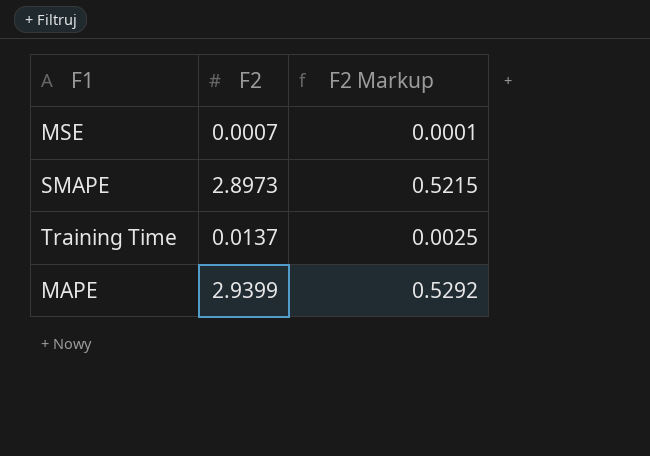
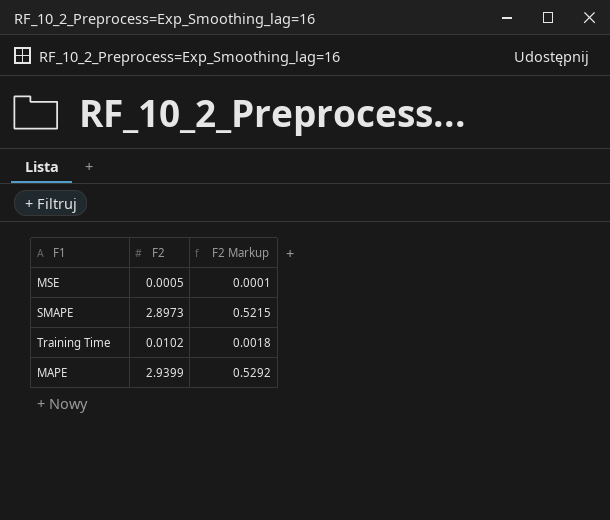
MSE | F2: 0.0007 -> 0.0005
Training Time | F2: 0.0137 -> 0.0102
Training Time | F2 Markup: 0.0025 -> 0.0018

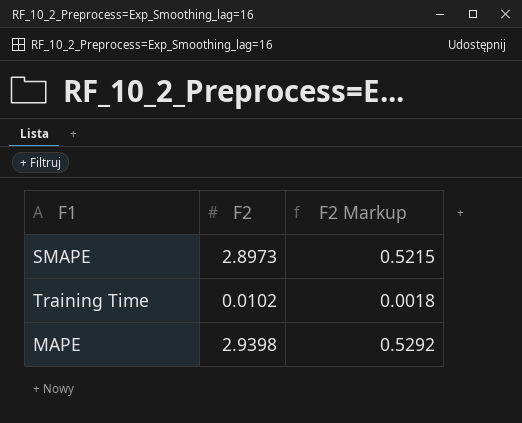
row MSE: 0.0005 | 0.0001 -> none
MAPE | F2: 2.9399 -> 2.9398

